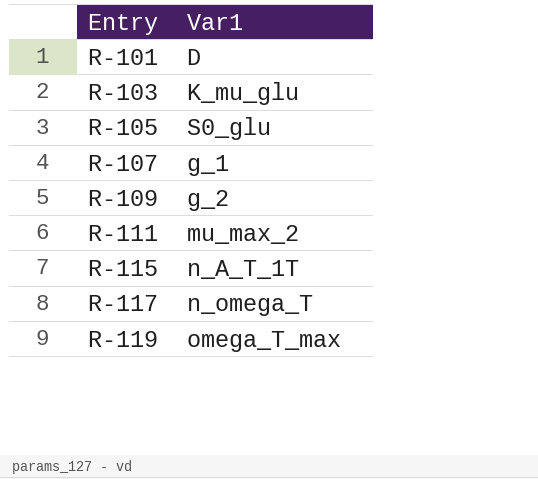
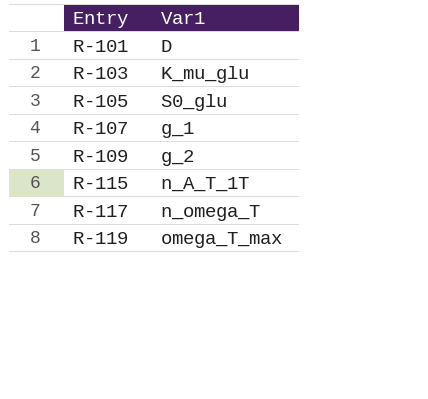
row R-111: mu_max_2 -> none

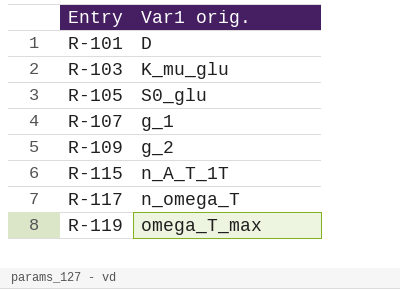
column name: Var1 -> Var1 orig.

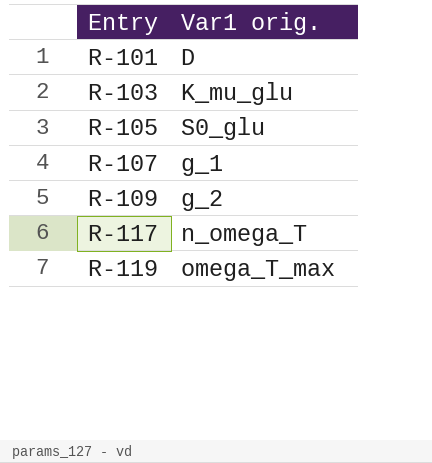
row R-115: n_A_T_1T -> none

